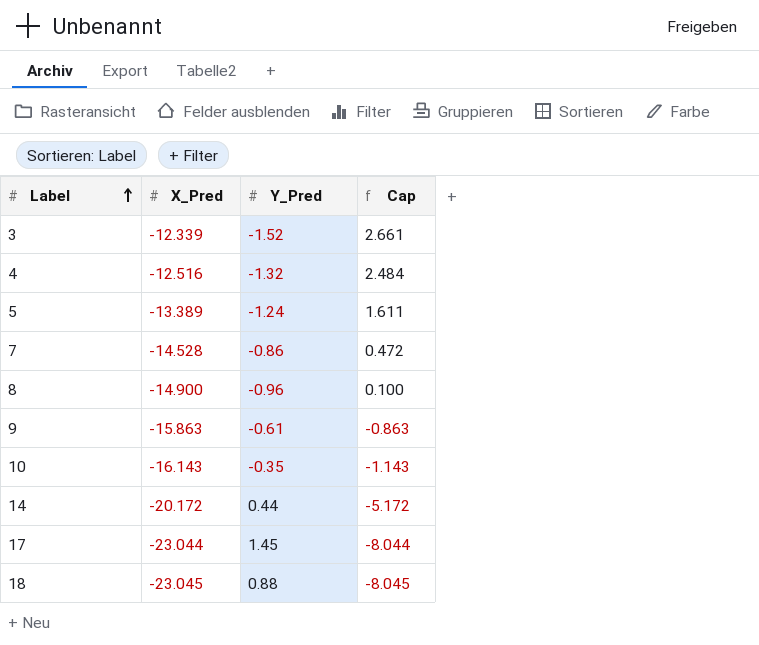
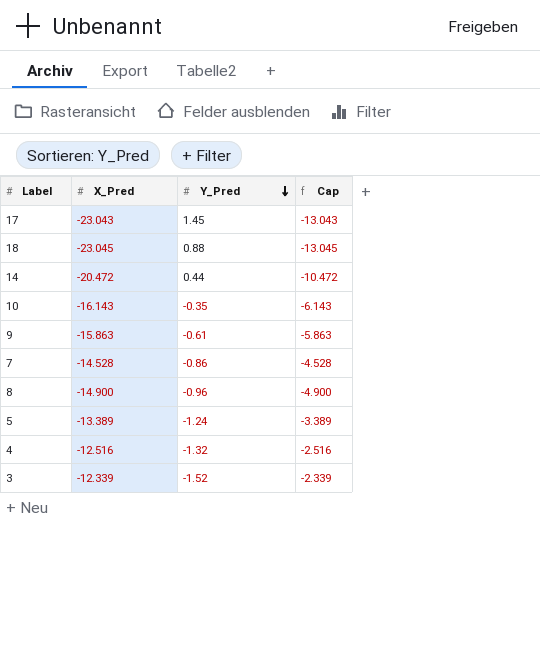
row order: Label ascending -> Y_Pred descending
column Cap | formula: [X_Pred] + 15 -> [X_Pred] + 10
17 | X_Pred: -23.044 -> -23.043
14 | X_Pred: -20.172 -> -20.472

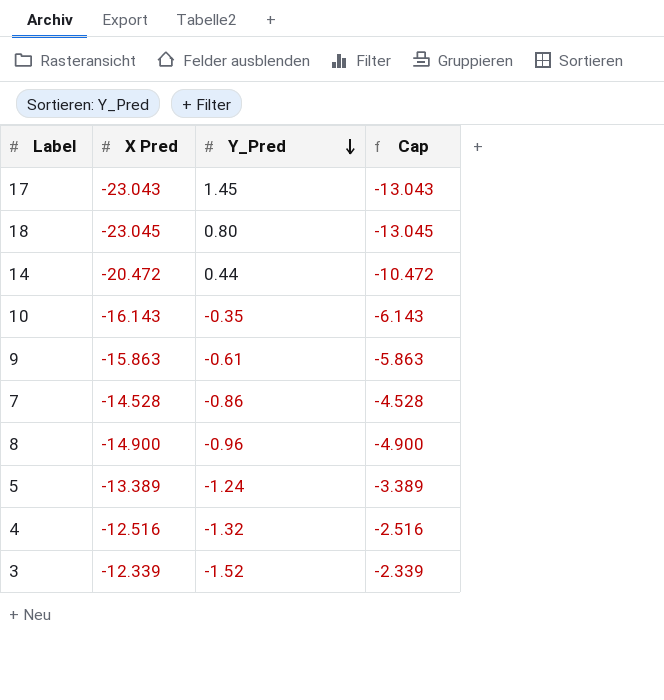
column name: X_Pred -> X Pred
18 | Y_Pred: 0.88 -> 0.80

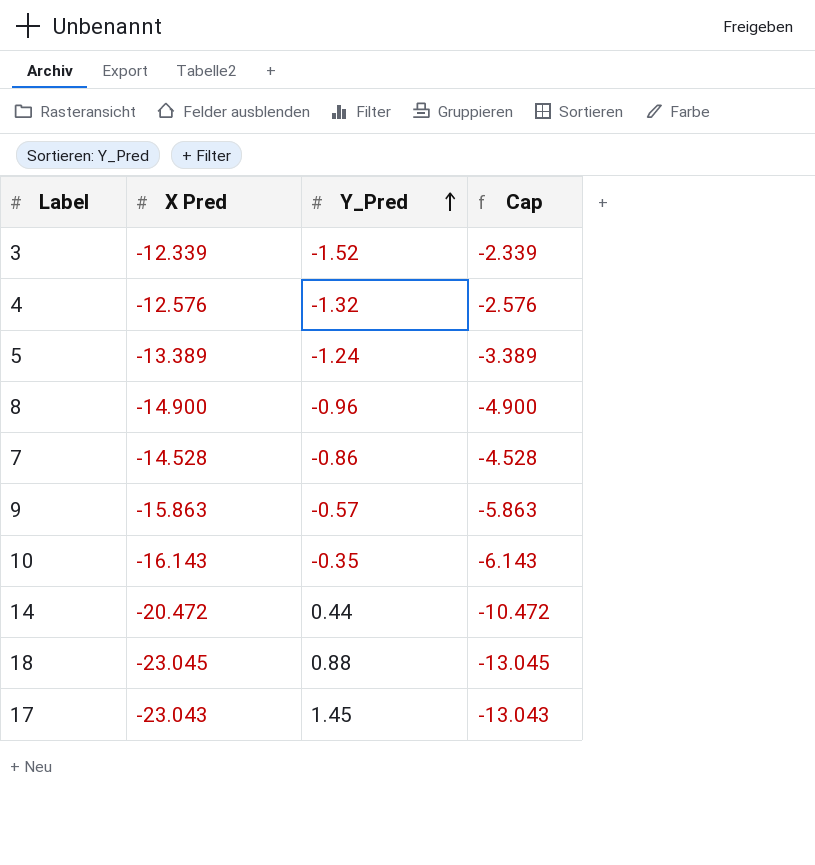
row order: Y_Pred descending -> Y_Pred ascending
4 | X Pred: -12.516 -> -12.576
4 | Cap: -2.516 -> -2.576
9 | Y_Pred: -0.61 -> -0.57
18 | Y_Pred: 0.80 -> 0.88

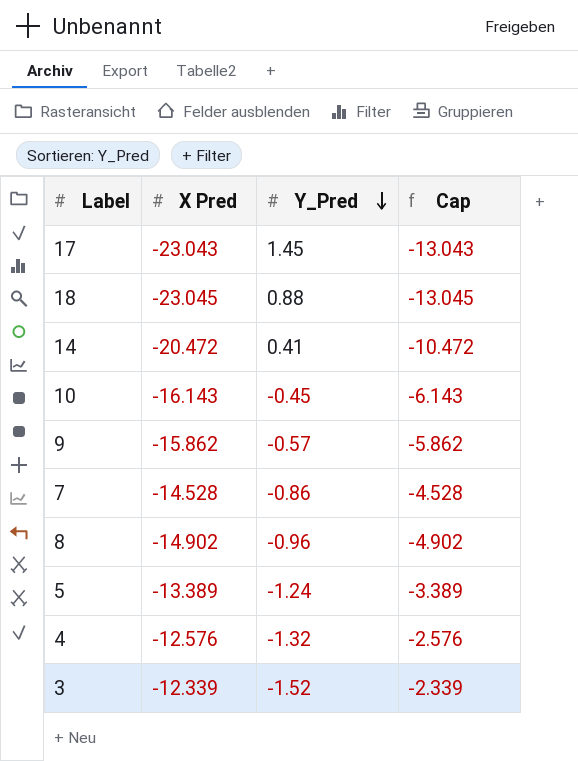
row order: Y_Pred ascending -> Y_Pred descending
14 | Y_Pred: 0.44 -> 0.41
10 | Y_Pred: -0.35 -> -0.45
9 | X Pred: -15.863 -> -15.862
9 | Cap: -5.863 -> -5.862
8 | X Pred: -14.900 -> -14.902
8 | Cap: -4.900 -> -4.902

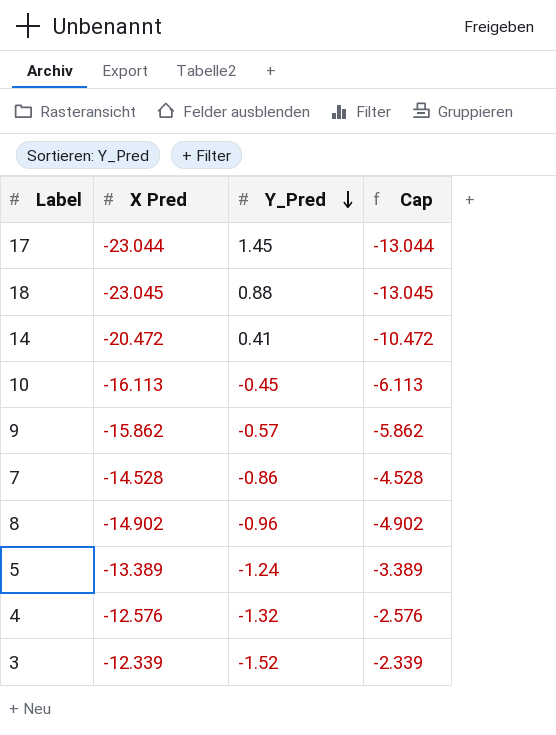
17 | X Pred: -23.043 -> -23.044
17 | Cap: -13.043 -> -13.044
10 | X Pred: -16.143 -> -16.113
10 | Cap: -6.143 -> -6.113

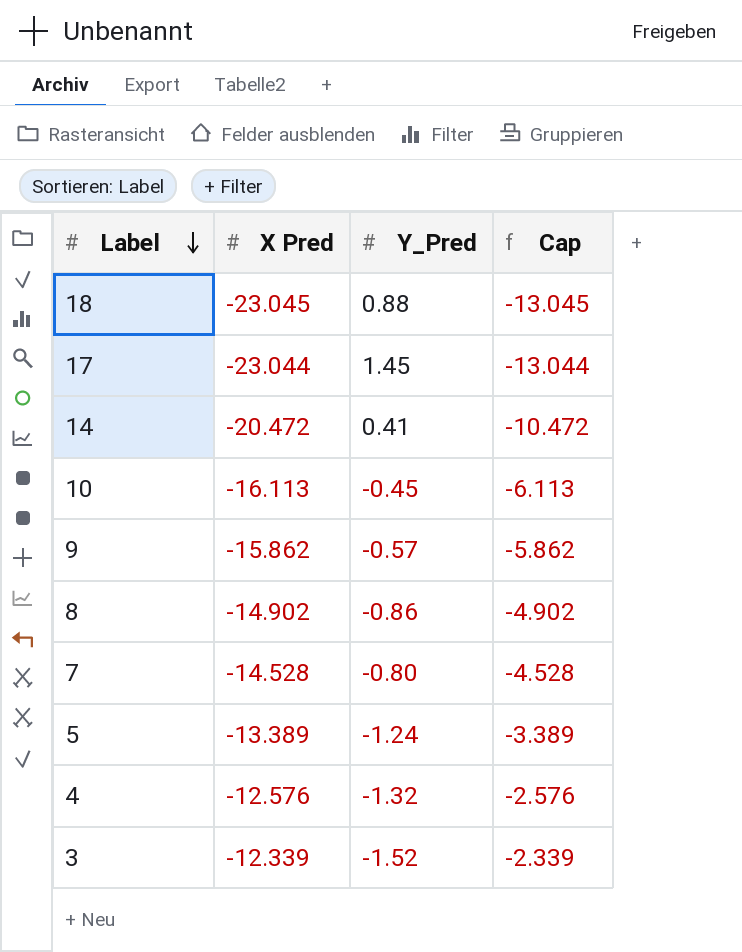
row order: Y_Pred descending -> Label descending
8 | Y_Pred: -0.96 -> -0.86
7 | Y_Pred: -0.86 -> -0.80

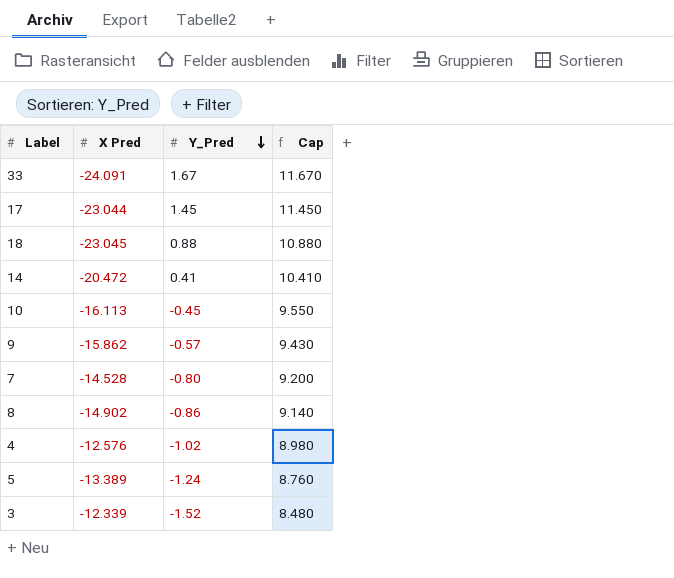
row order: Label descending -> Y_Pred descending
column Cap | formula: [X Pred] + 10 -> [Y_Pred] + 10
row 33: none -> -24.091 | 1.67 | 11.670
4 | Y_Pred: -1.32 -> -1.02

